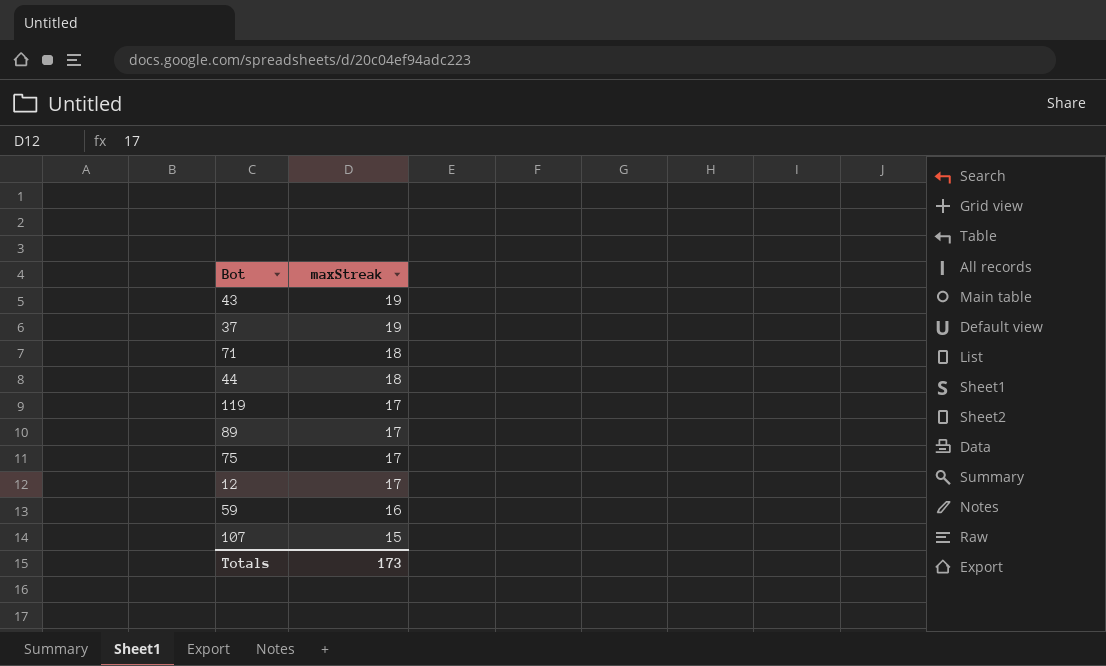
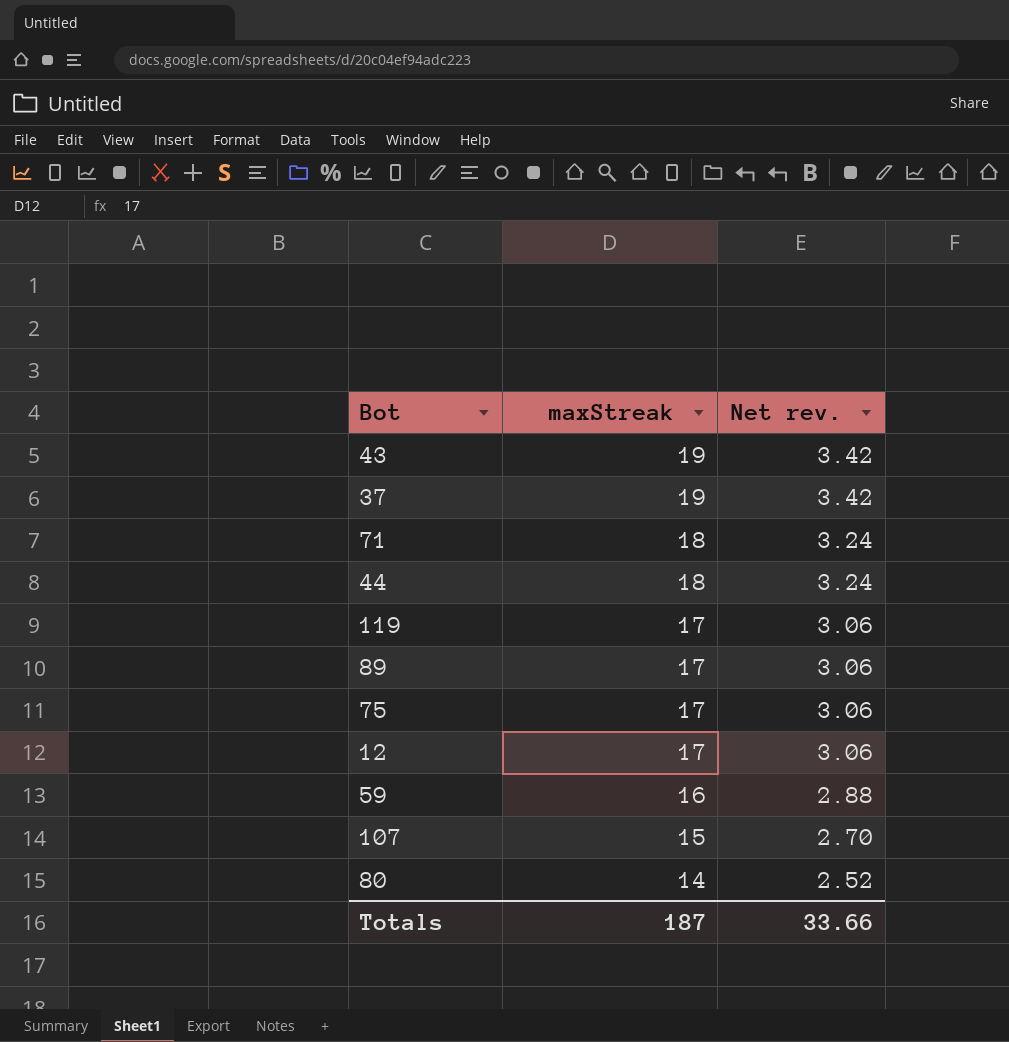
column Net rev. | formula: none -> [maxStreak] * 0.18
row 80: none -> 14 | 2.52
Totals | maxStreak: 173 -> 187

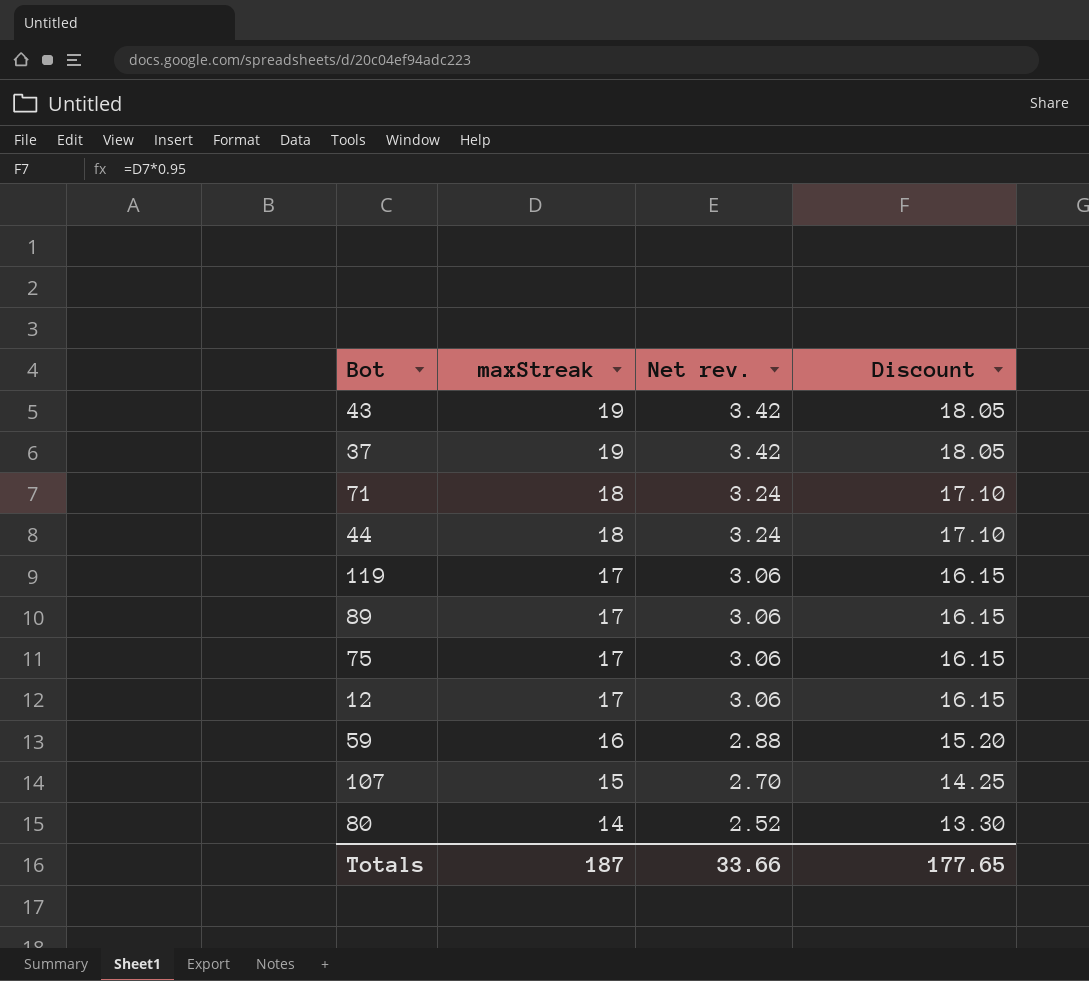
column Discount | formula: none -> [maxStreak] * 0.95

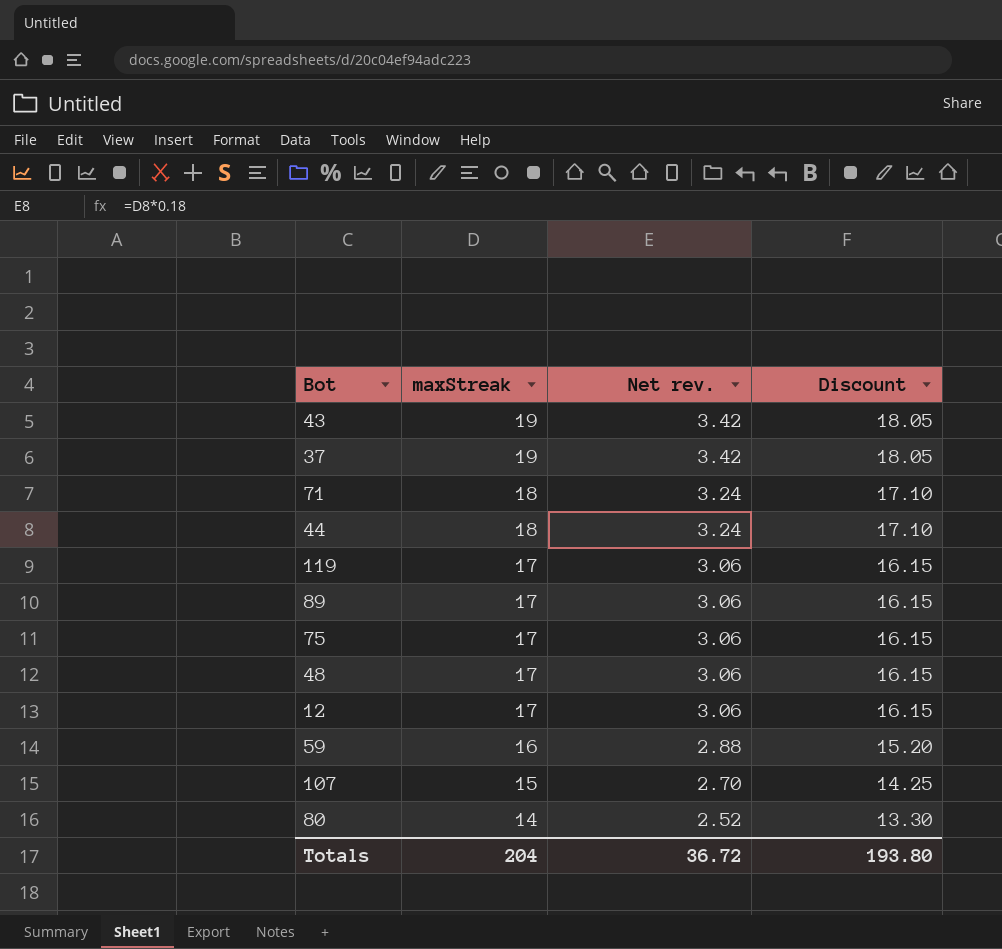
row 48: none -> 17 | 3.06 | 16.15
Totals | maxStreak: 187 -> 204
Totals | Net rev.: 33.66 -> 36.72
Totals | Discount: 177.65 -> 193.80

